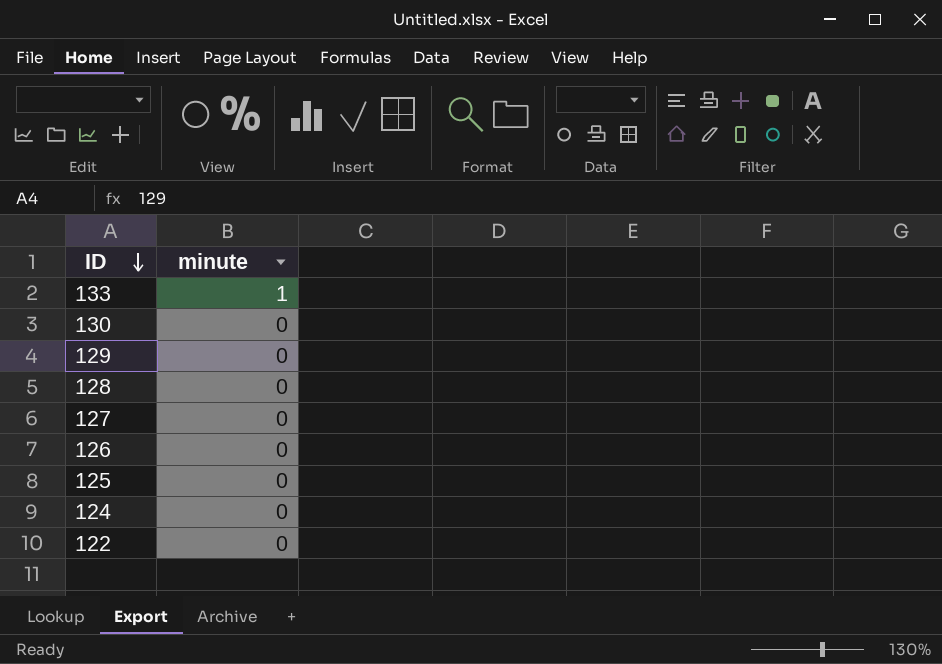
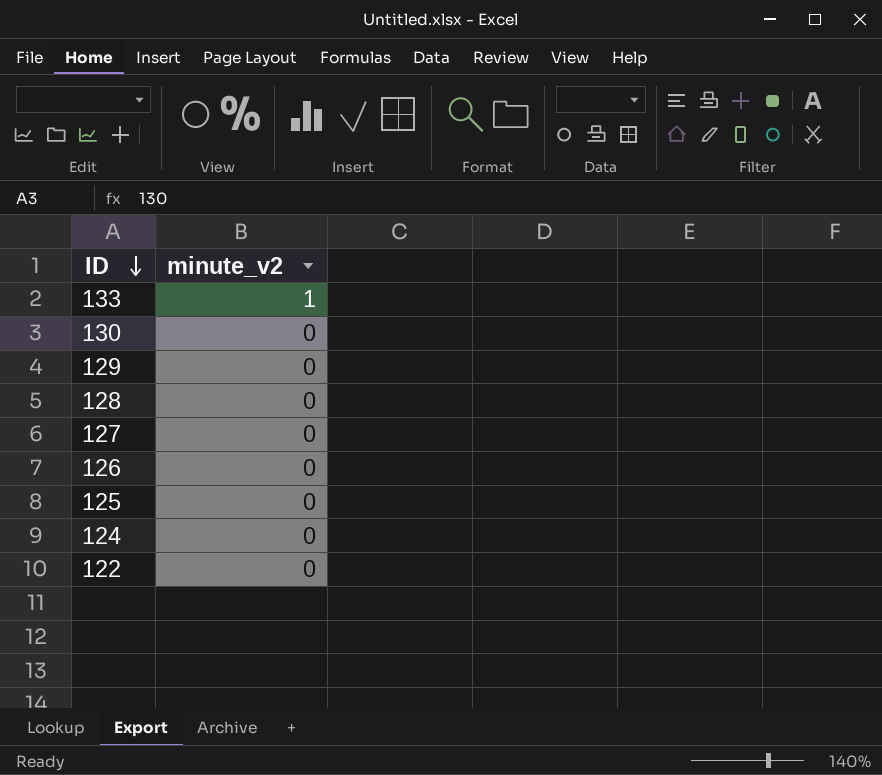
column name: minute -> minute_v2

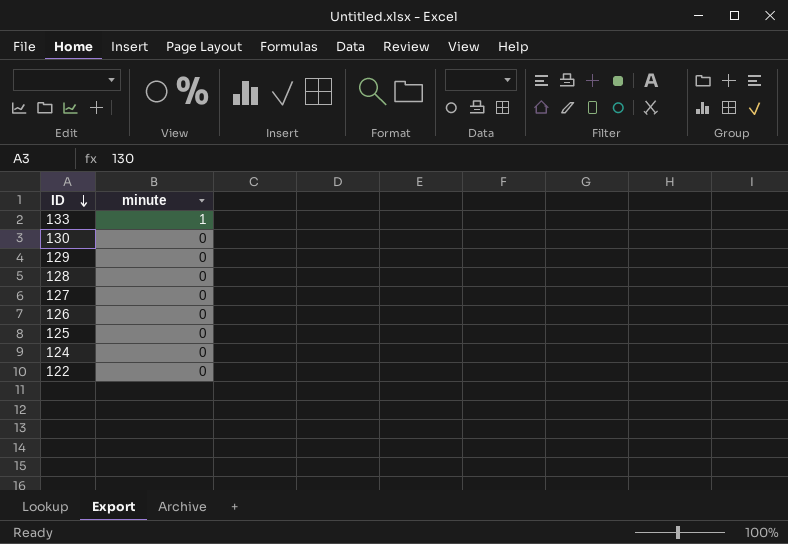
column name: minute_v2 -> minute

